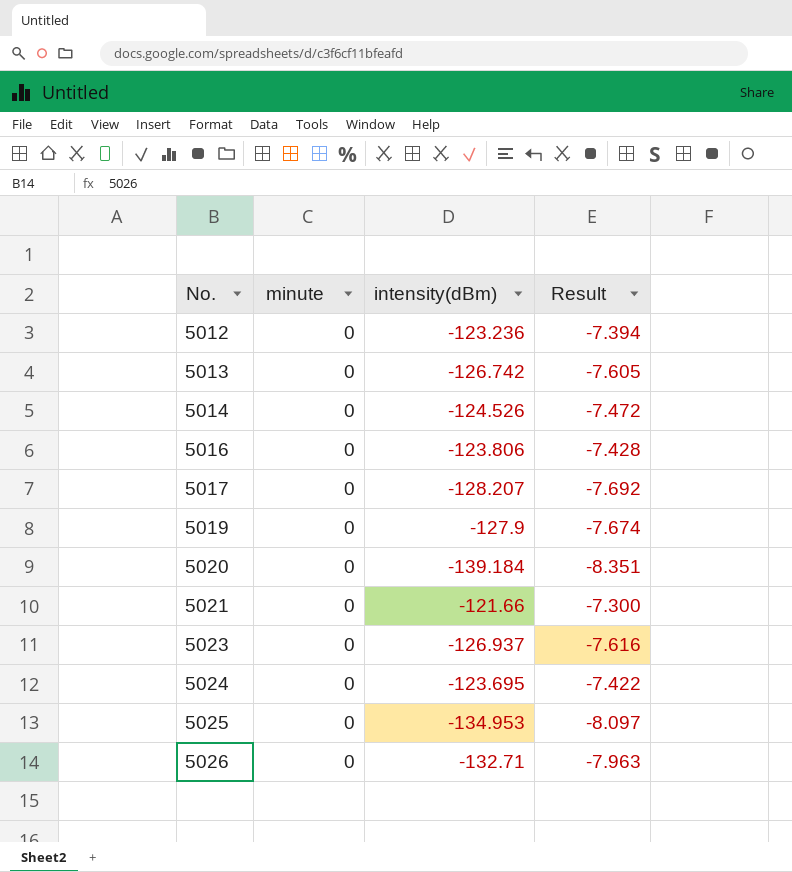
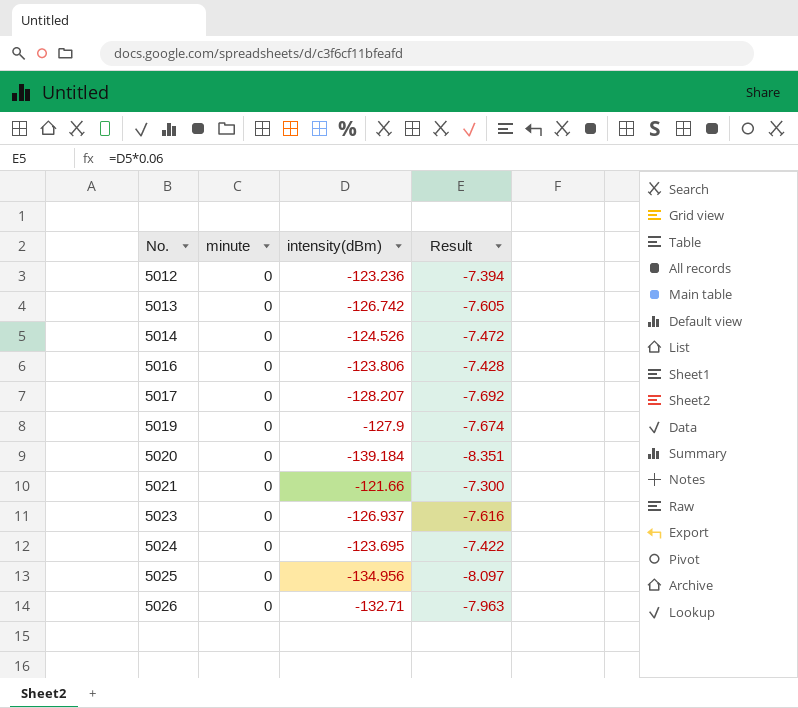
5025 | intensity(dBm): -134.953 -> -134.956

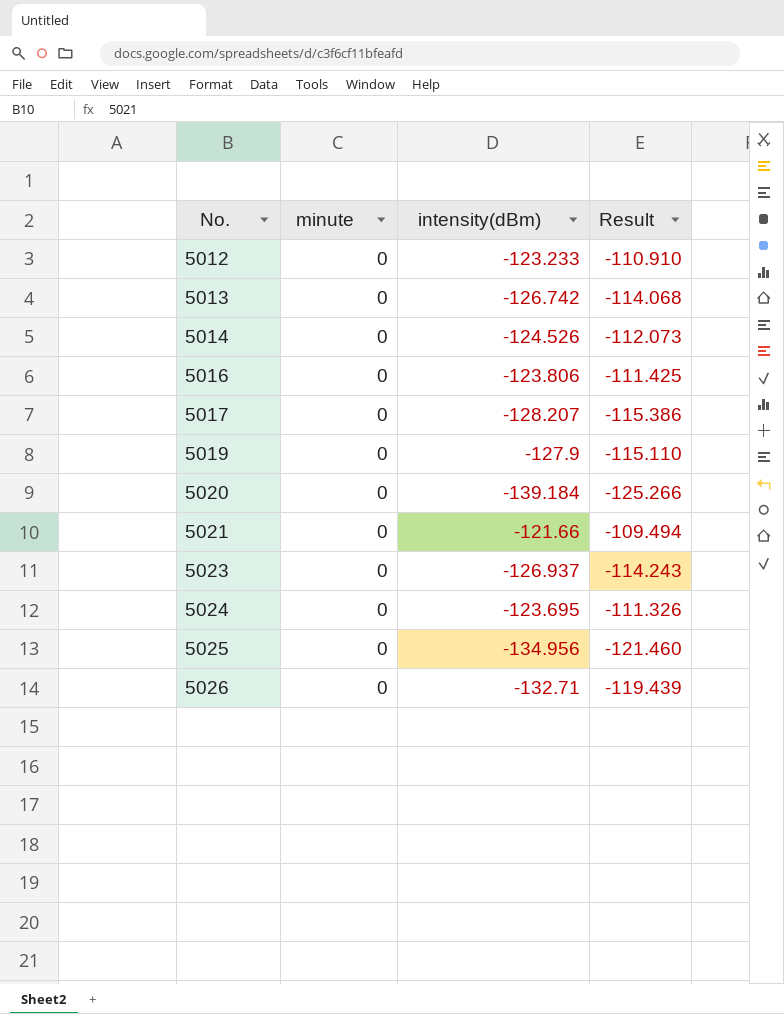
column Result | formula: [intensity(dBm)] * 0.06 -> [intensity(dBm)] * 0.9
5012 | intensity(dBm): -123.236 -> -123.233

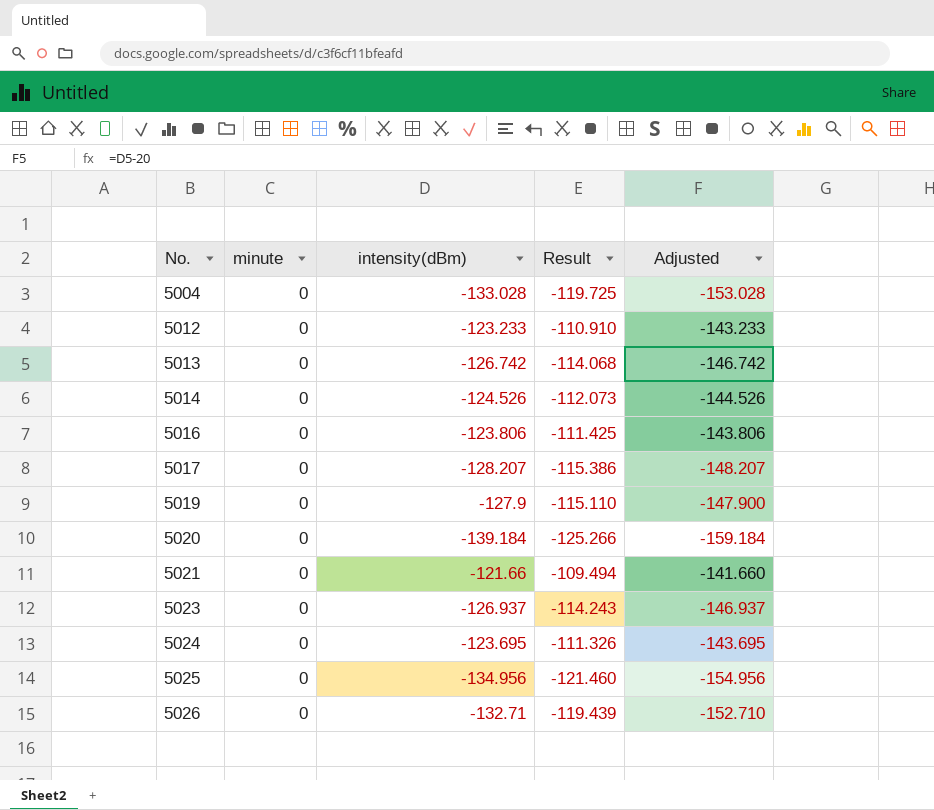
column Adjusted | formula: none -> [intensity(dBm)] - 20
row 5004: none -> 0 | -133.028 | -119.725 | -153.028

